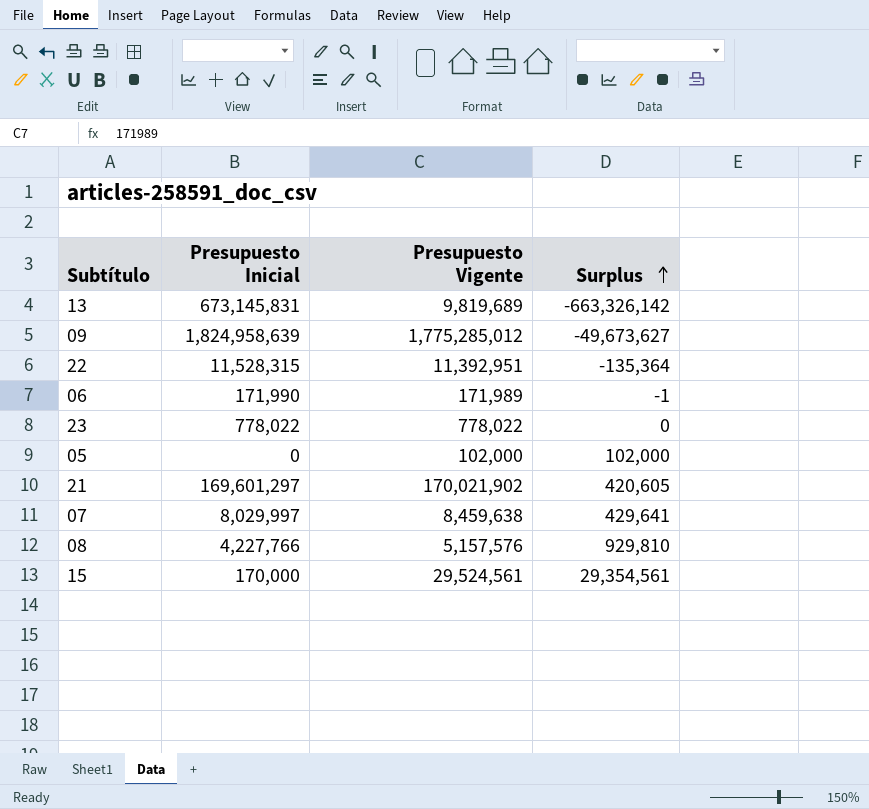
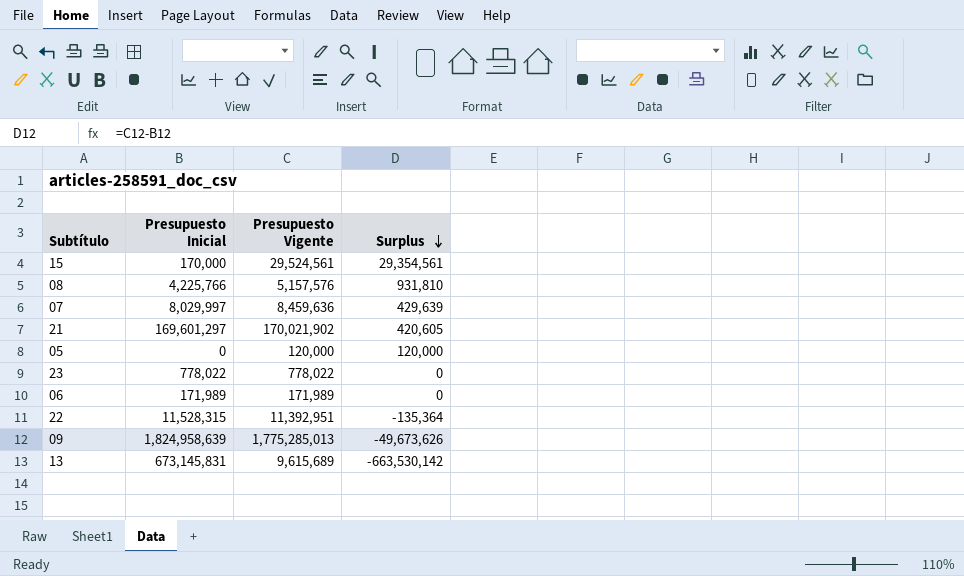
row order: Surplus ascending -> Surplus descending
08 | Presupuesto Inicial: 4,227,766 -> 4,225,766
08 | Surplus: 929,810 -> 931,810
07 | Presupuesto Vigente: 8,459,638 -> 8,459,636
07 | Surplus: 429,641 -> 429,639
05 | Presupuesto Vigente: 102,000 -> 120,000
05 | Surplus: 102,000 -> 120,000
06 | Presupuesto Inicial: 171,990 -> 171,989
06 | Surplus: -1 -> 0
09 | Presupuesto Vigente: 1,775,285,012 -> 1,775,285,013
09 | Surplus: -49,673,627 -> -49,673,626
13 | Presupuesto Vigente: 9,819,689 -> 9,615,689
13 | Surplus: -663,326,142 -> -663,530,142

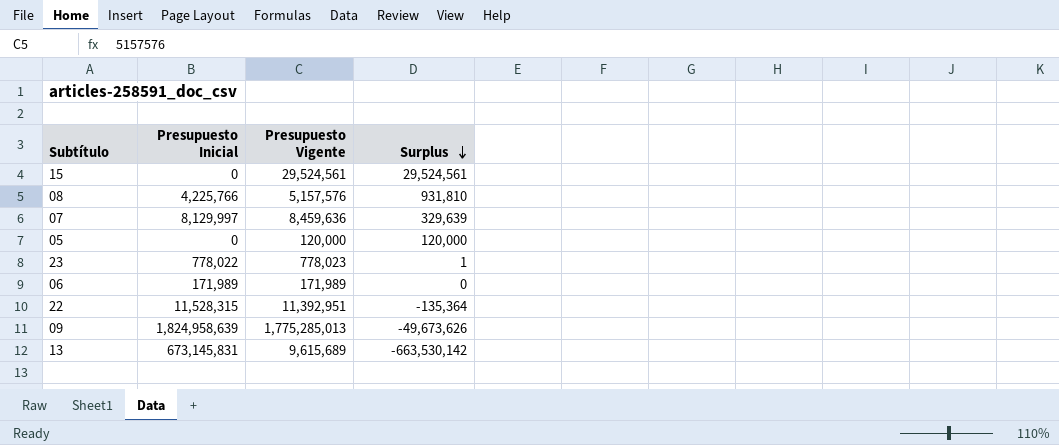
row 21: 169,601,297 | 170,021,902 | 420,605 -> none
15 | Presupuesto Inicial: 170,000 -> 0
15 | Surplus: 29,354,561 -> 29,524,561
07 | Presupuesto Inicial: 8,029,997 -> 8,129,997
07 | Surplus: 429,639 -> 329,639
23 | Presupuesto Vigente: 778,022 -> 778,023
23 | Surplus: 0 -> 1

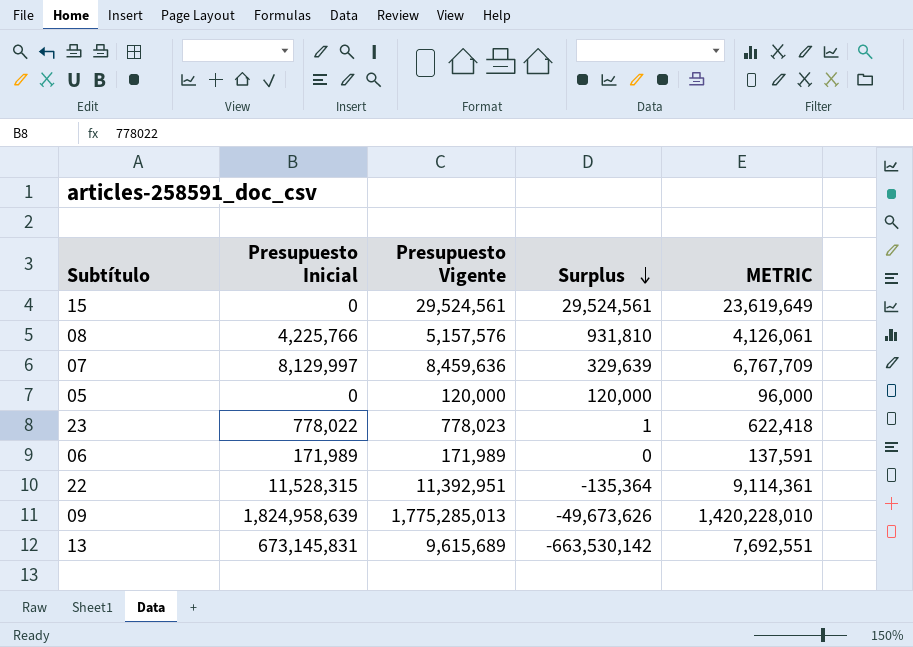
column METRIC | formula: none -> [Presupuesto Vigente] * 0.8

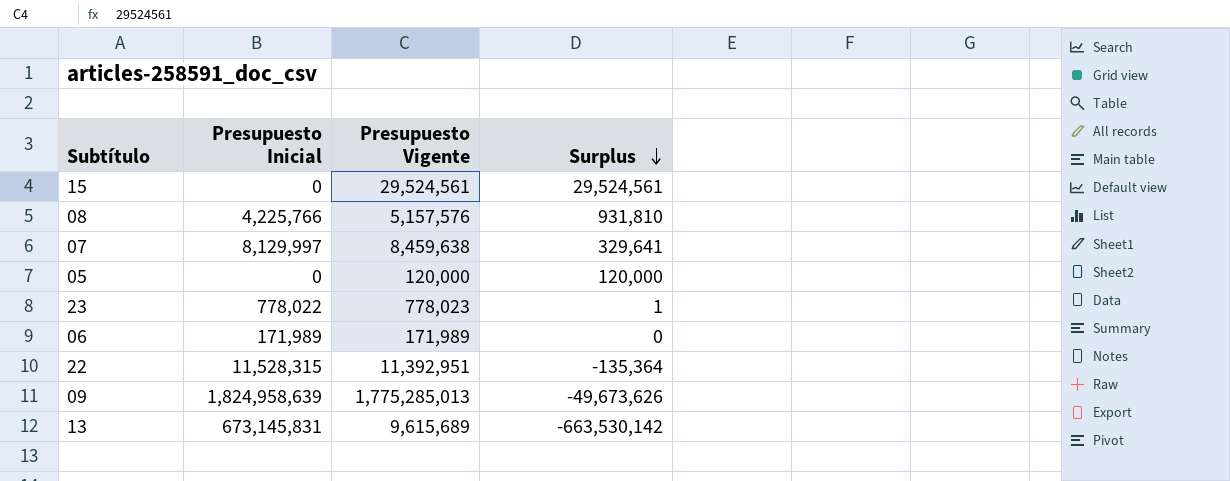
column METRIC | formula: [Presupuesto Vigente] * 0.8 -> none
07 | Presupuesto Vigente: 8,459,636 -> 8,459,638
07 | Surplus: 329,639 -> 329,641

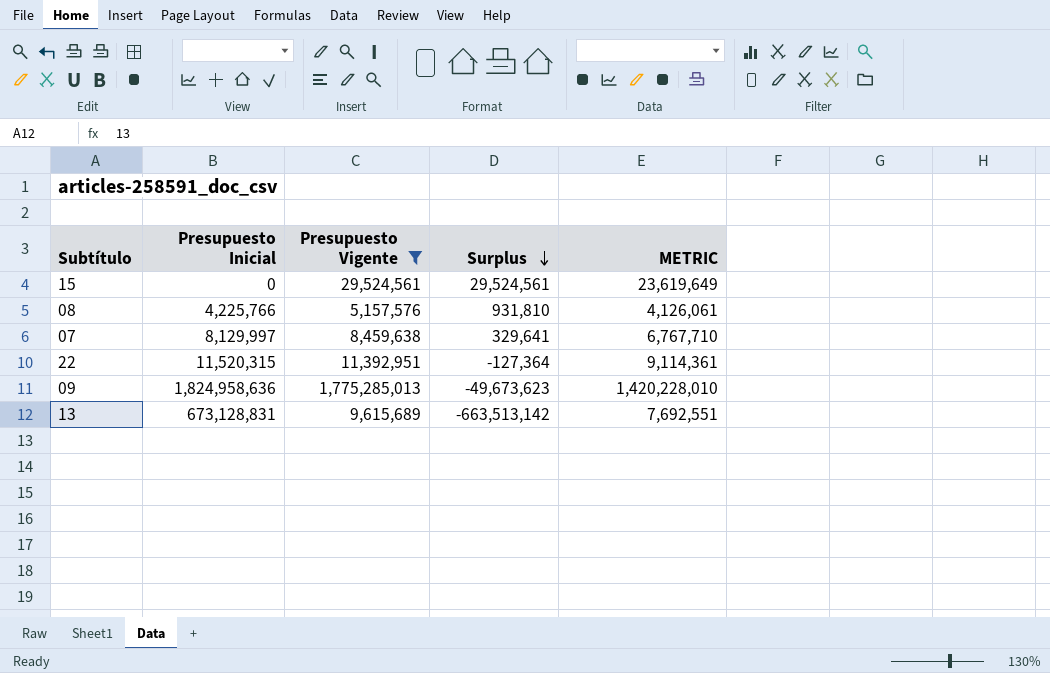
filter: none -> Presupuesto Vigente >= 5,157,576
column METRIC | formula: none -> [Presupuesto Vigente] * 0.8
22 | Presupuesto Inicial: 11,528,315 -> 11,520,315
22 | Surplus: -135,364 -> -127,364
09 | Presupuesto Inicial: 1,824,958,639 -> 1,824,958,636
09 | Surplus: -49,673,626 -> -49,673,623
13 | Presupuesto Inicial: 673,145,831 -> 673,128,831
13 | Surplus: -663,530,142 -> -663,513,142

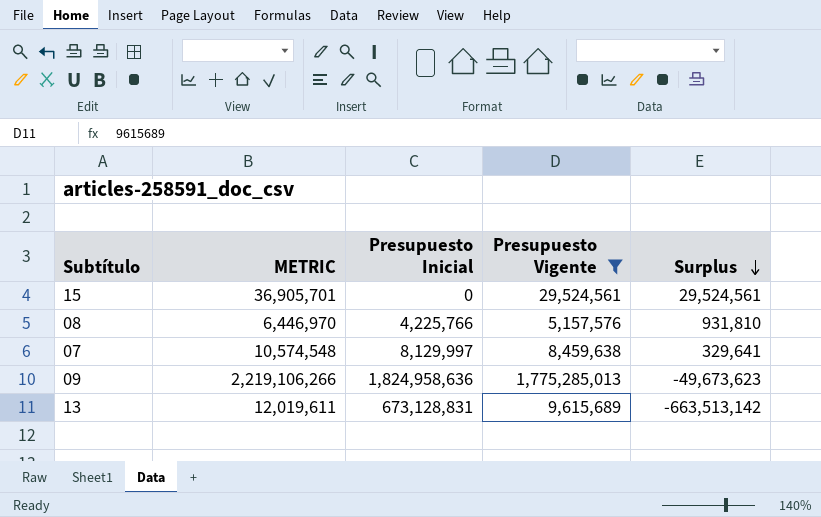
column METRIC | formula: [Presupuesto Vigente] * 0.8 -> [Presupuesto Vigente] * 1.25
column METRIC | position: 5 -> 2
row 22: 11,520,315 | 11,392,951 | -127,364 | 9,114,361 -> none

